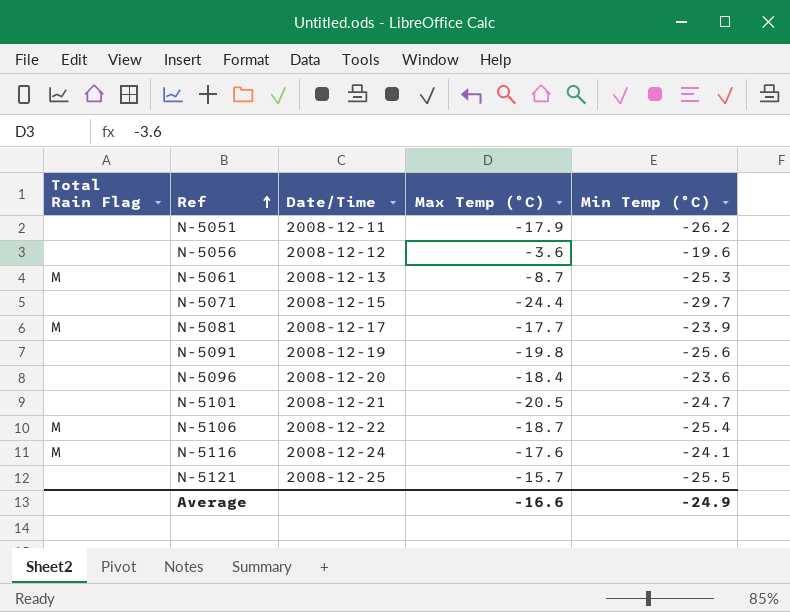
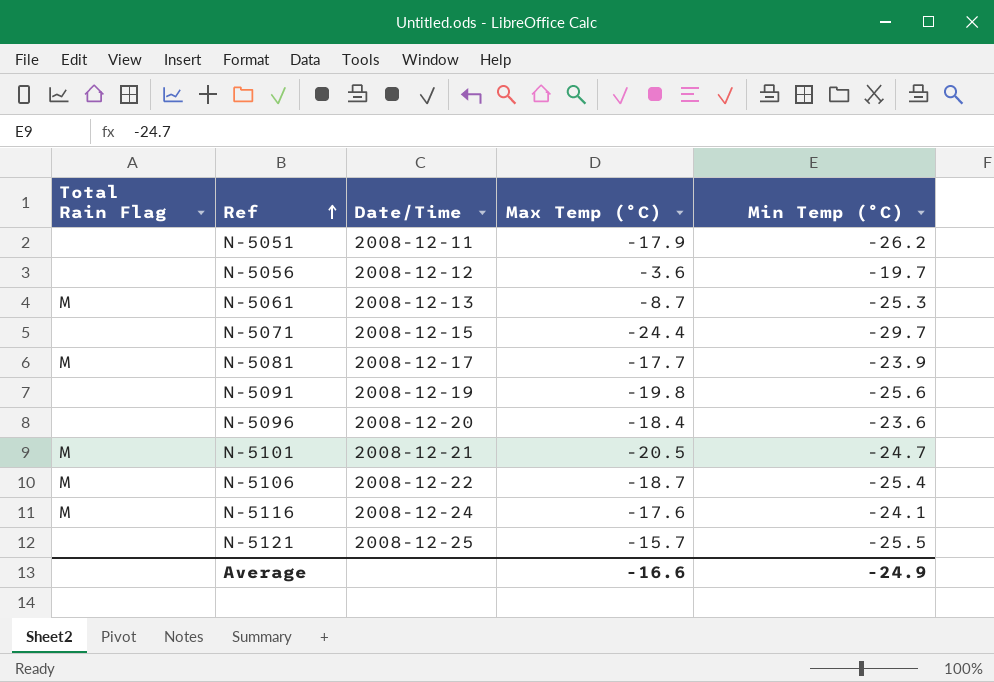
N-5056 | Min Temp (°C): -19.6 -> -19.7
N-5101 | Total Rain Flag: none -> M

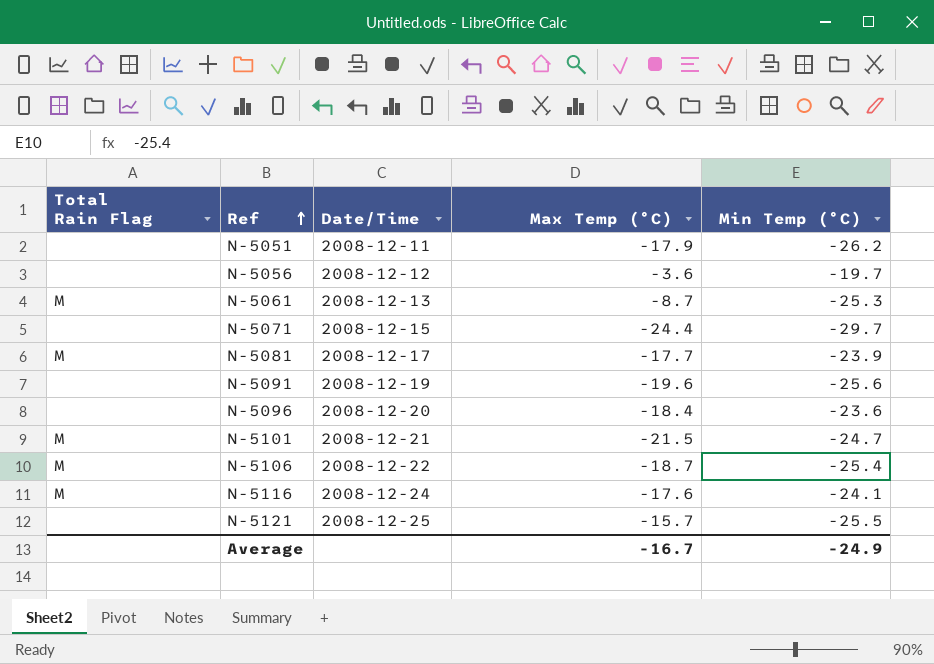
N-5091 | Max Temp (°C): -19.8 -> -19.6
N-5101 | Max Temp (°C): -20.5 -> -21.5
Average | Max Temp (°C): -16.6 -> -16.7

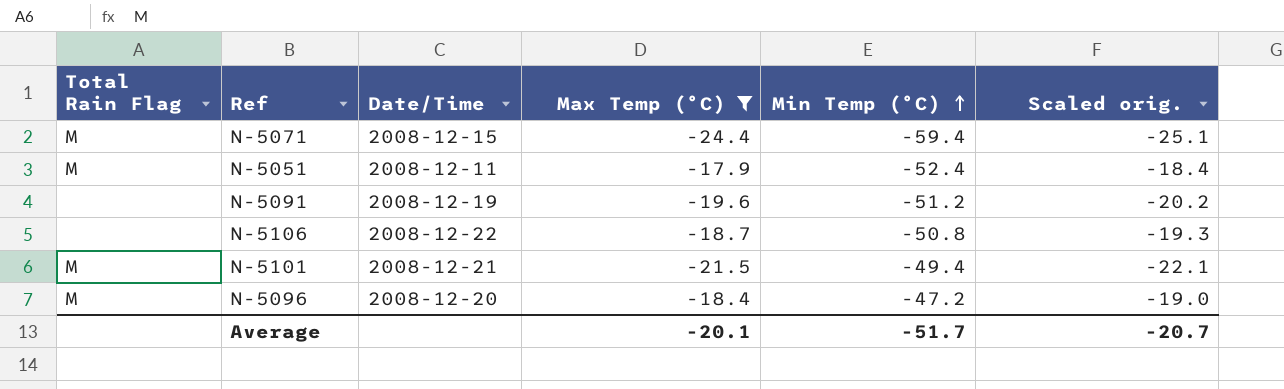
filter: none -> Max Temp (°C) <= -17.9
row order: Ref ascending -> Min Temp (°C) ascending
column Scaled orig. | formula: none -> [Max Temp (°C)] * 1.03
N-5071 | Total Rain Flag: none -> M
N-5071 | Min Temp (°C): -29.7 -> -59.4
N-5051 | Total Rain Flag: none -> M
N-5051 | Min Temp (°C): -26.2 -> -52.4
N-5091 | Min Temp (°C): -25.6 -> -51.2
N-5106 | Total Rain Flag: M -> none
N-5106 | Min Temp (°C): -25.4 -> -50.8
N-5101 | Min Temp (°C): -24.7 -> -49.4
N-5096 | Total Rain Flag: none -> M
N-5096 | Min Temp (°C): -23.6 -> -47.2
Average | Max Temp (°C): -16.7 -> -20.1
Average | Min Temp (°C): -24.9 -> -51.7

